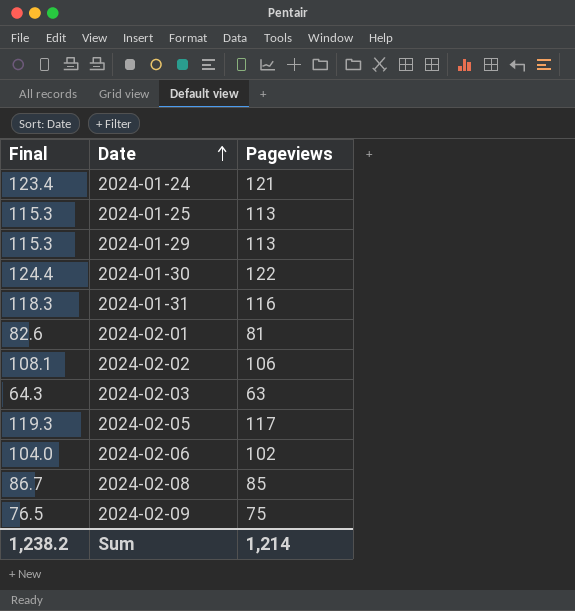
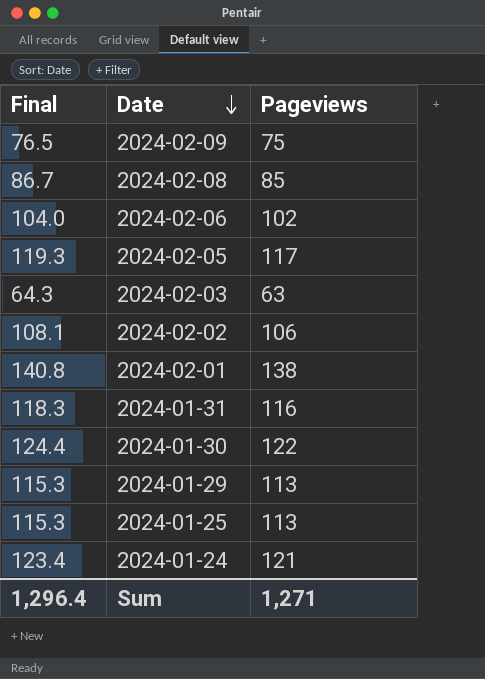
row order: Date ascending -> Date descending
2024-02-01 | Final: 82.6 -> 140.8
2024-02-01 | Pageviews: 81 -> 138
Sum | Final: 1,238.2 -> 1,296.4
Sum | Pageviews: 1,214 -> 1,271

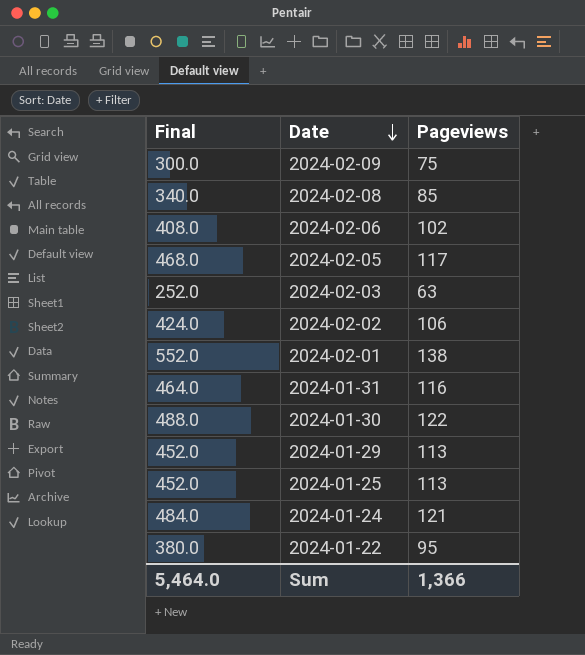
column Final | formula: [Pageviews] * 1.02 -> [Pageviews] * 4
row 2024-01-22: none -> 380.0 | 95
Sum | Final: 1,296.4 -> 5,464.0
Sum | Pageviews: 1,271 -> 1,366

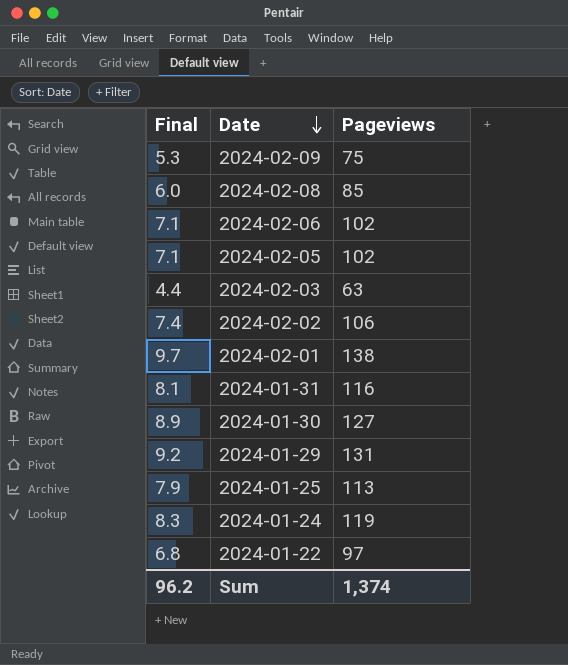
column Final | formula: [Pageviews] * 4 -> [Pageviews] * 0.07
2024-02-05 | Pageviews: 117 -> 102
2024-01-30 | Pageviews: 122 -> 127
2024-01-29 | Pageviews: 113 -> 131
2024-01-24 | Pageviews: 121 -> 119
2024-01-22 | Pageviews: 95 -> 97
Sum | Final: 5,464.0 -> 96.2
Sum | Pageviews: 1,366 -> 1,374

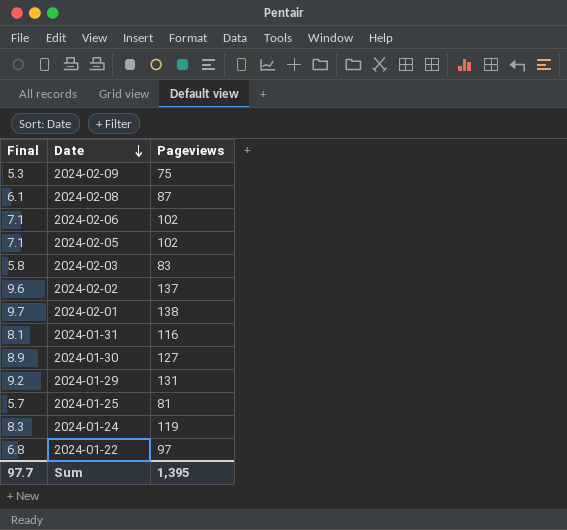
2024-02-08 | Final: 6.0 -> 6.1
2024-02-08 | Pageviews: 85 -> 87
2024-02-03 | Final: 4.4 -> 5.8
2024-02-03 | Pageviews: 63 -> 83
2024-02-02 | Final: 7.4 -> 9.6
2024-02-02 | Pageviews: 106 -> 137
2024-01-25 | Final: 7.9 -> 5.7
2024-01-25 | Pageviews: 113 -> 81
Sum | Final: 96.2 -> 97.7
Sum | Pageviews: 1,374 -> 1,395

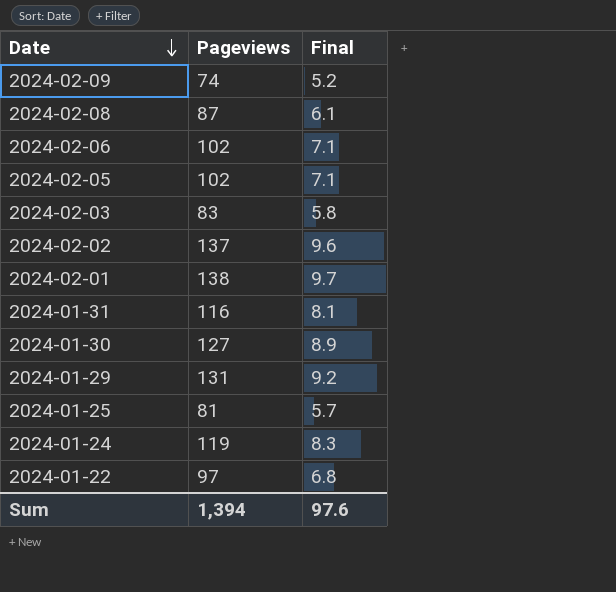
column Final | position: 1 -> 3
2024-02-09 | Pageviews: 75 -> 74
2024-02-09 | Final: 5.3 -> 5.2
Sum | Pageviews: 1,395 -> 1,394
Sum | Final: 97.7 -> 97.6

